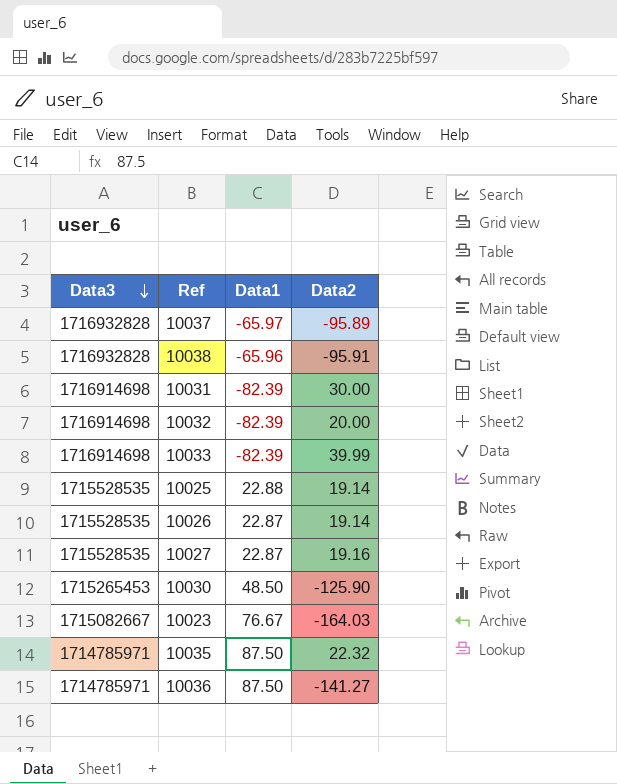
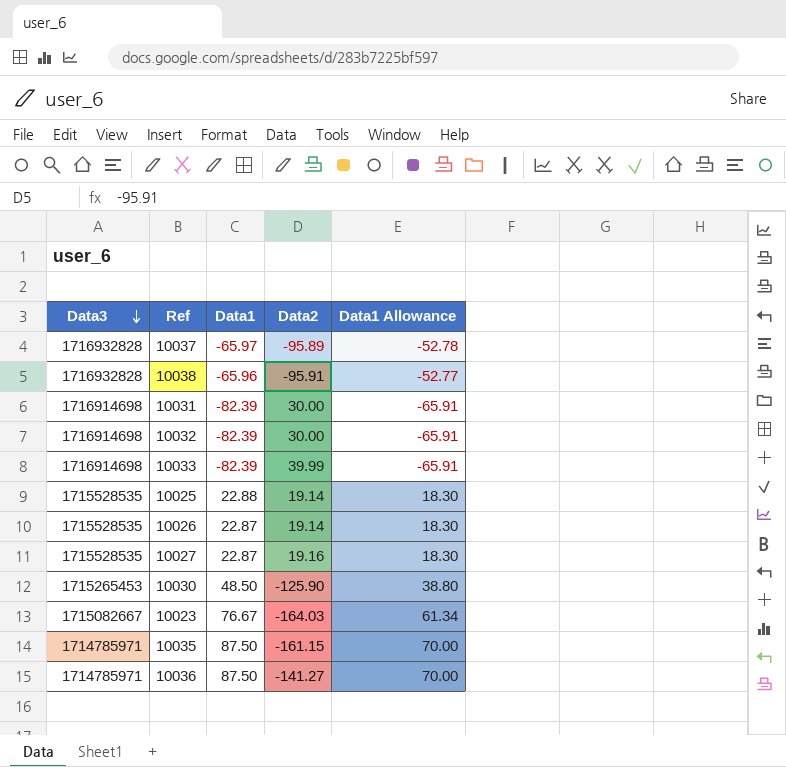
column Data1 Allowance | formula: none -> [Data1] * 0.8
10032 | Data2: 20.00 -> 30.00
10035 | Data2: 22.32 -> -161.15

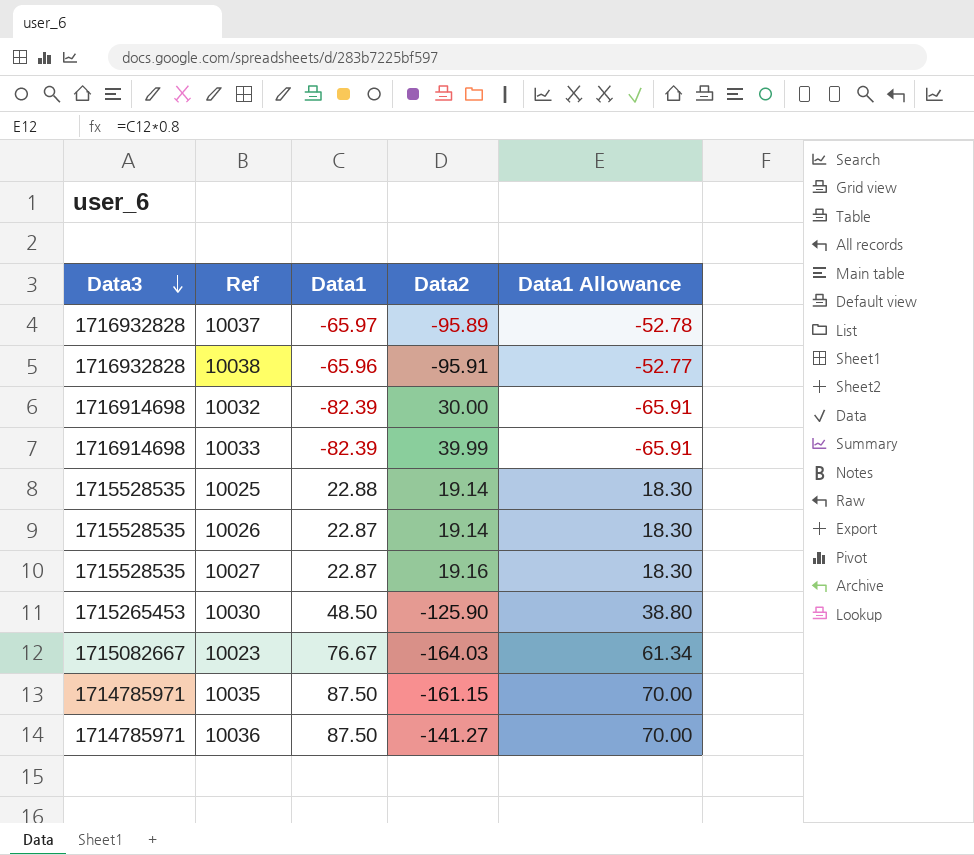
row 10031: 1716914698 | -82.39 | 30.00 | -65.91 -> none

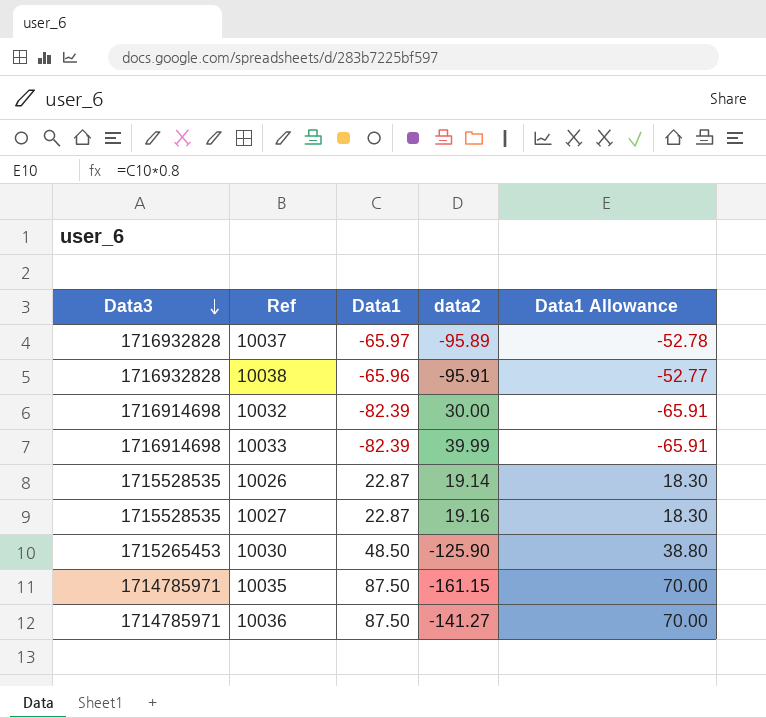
column name: Data2 -> data2
row 10025: 1715528535 | 22.88 | 19.14 | 18.30 -> none
row 10023: 1715082667 | 76.67 | -164.03 | 61.34 -> none

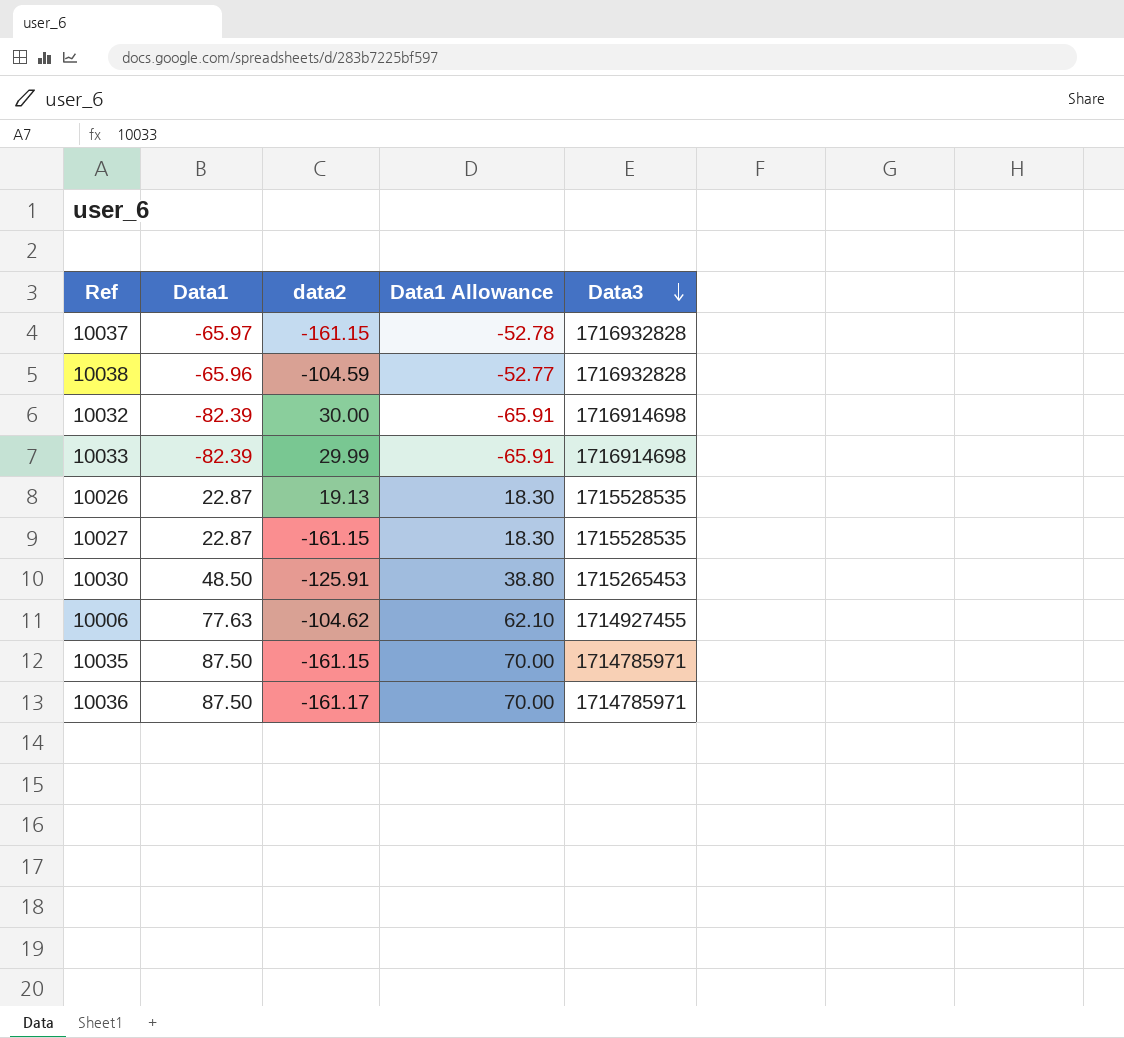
column Data3 | position: 1 -> 5
10037 | data2: -95.89 -> -161.15
10038 | data2: -95.91 -> -104.59
10033 | data2: 39.99 -> 29.99
10026 | data2: 19.14 -> 19.13
10027 | data2: 19.16 -> -161.15
10030 | data2: -125.90 -> -125.91
row 10006: none -> 77.63 | -104.62 | 62.10 | 1714927455
10036 | data2: -141.27 -> -161.17

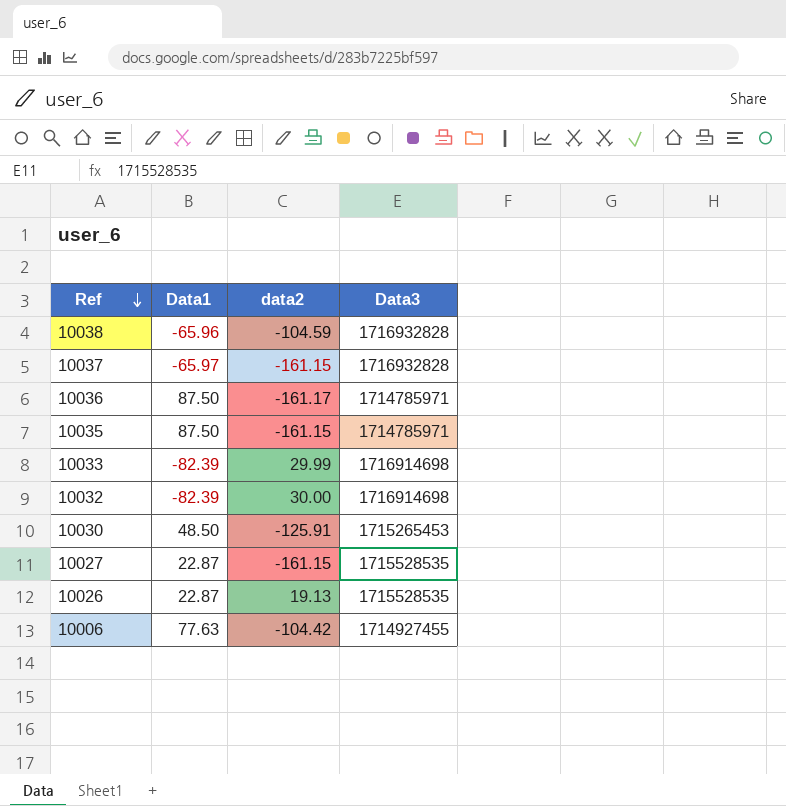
row order: Data3 descending -> Ref descending
column Data1 Allowance | formula: [Data1] * 0.8 -> none
10006 | data2: -104.62 -> -104.42

